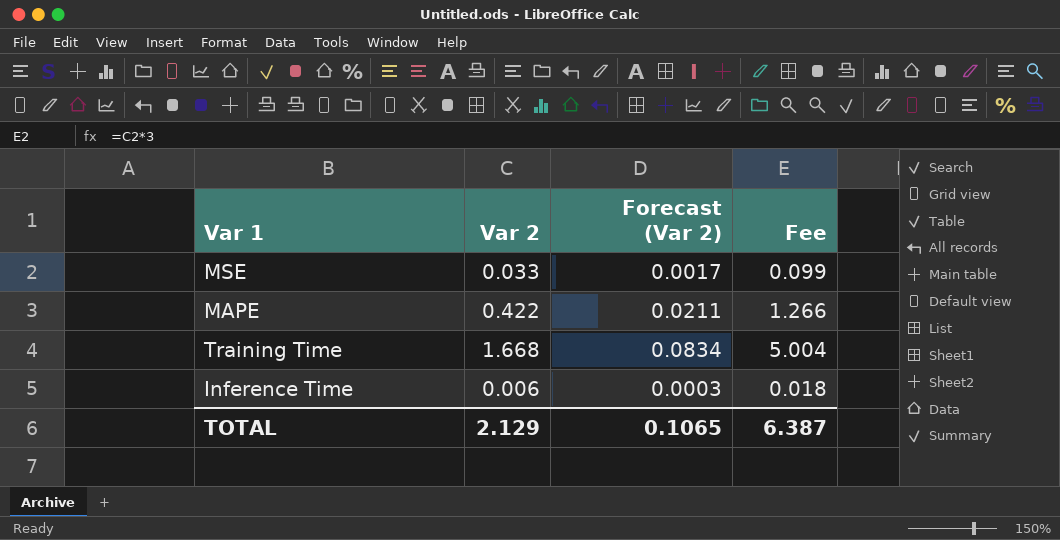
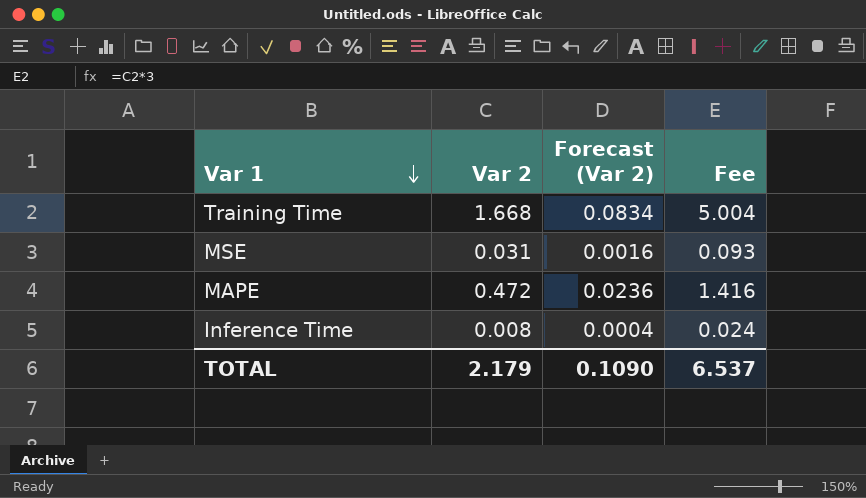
row order: none -> Var 1 descending
MSE | Var 2: 0.033 -> 0.031
MSE | Forecast (Var 2): 0.0017 -> 0.0016
MSE | Fee: 0.099 -> 0.093
MAPE | Var 2: 0.422 -> 0.472
MAPE | Forecast (Var 2): 0.0211 -> 0.0236
MAPE | Fee: 1.266 -> 1.416
Inference Time | Var 2: 0.006 -> 0.008
Inference Time | Forecast (Var 2): 0.0003 -> 0.0004
Inference Time | Fee: 0.018 -> 0.024
TOTAL | Var 2: 2.129 -> 2.179
TOTAL | Forecast (Var 2): 0.1065 -> 0.1090
TOTAL | Fee: 6.387 -> 6.537

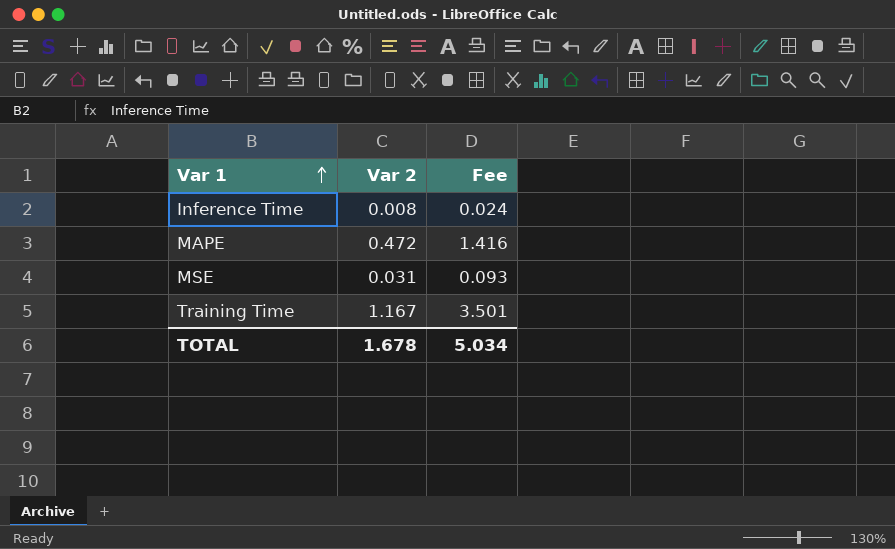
row order: Var 1 descending -> Var 1 ascending
column Forecast (Var 2) | formula: [Var 2] * 0.05 -> none
Training Time | Var 2: 1.668 -> 1.167
Training Time | Fee: 5.004 -> 3.501
TOTAL | Var 2: 2.179 -> 1.678
TOTAL | Fee: 6.537 -> 5.034

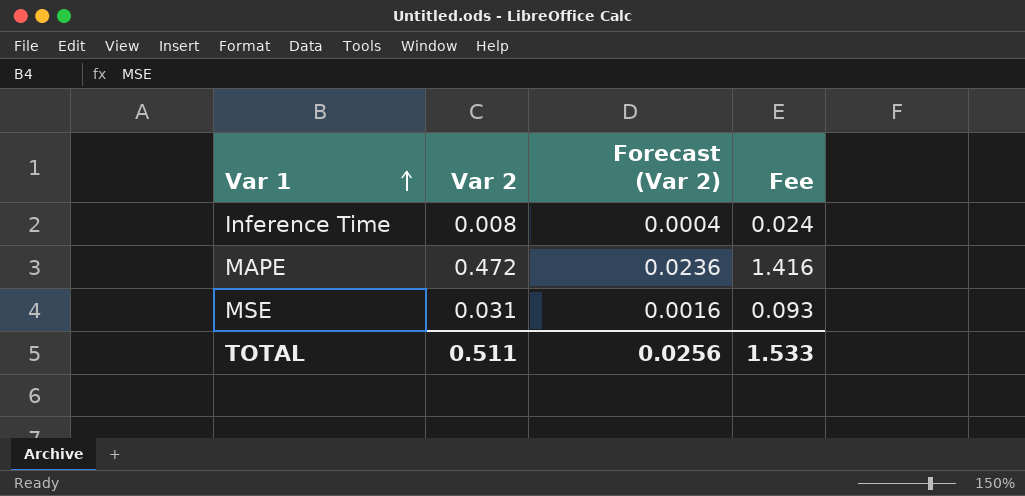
column Forecast (Var 2) | formula: none -> [Var 2] * 0.05
row Training Time: 1.167 | 3.501 -> none
TOTAL | Var 2: 1.678 -> 0.511
TOTAL | Fee: 5.034 -> 1.533

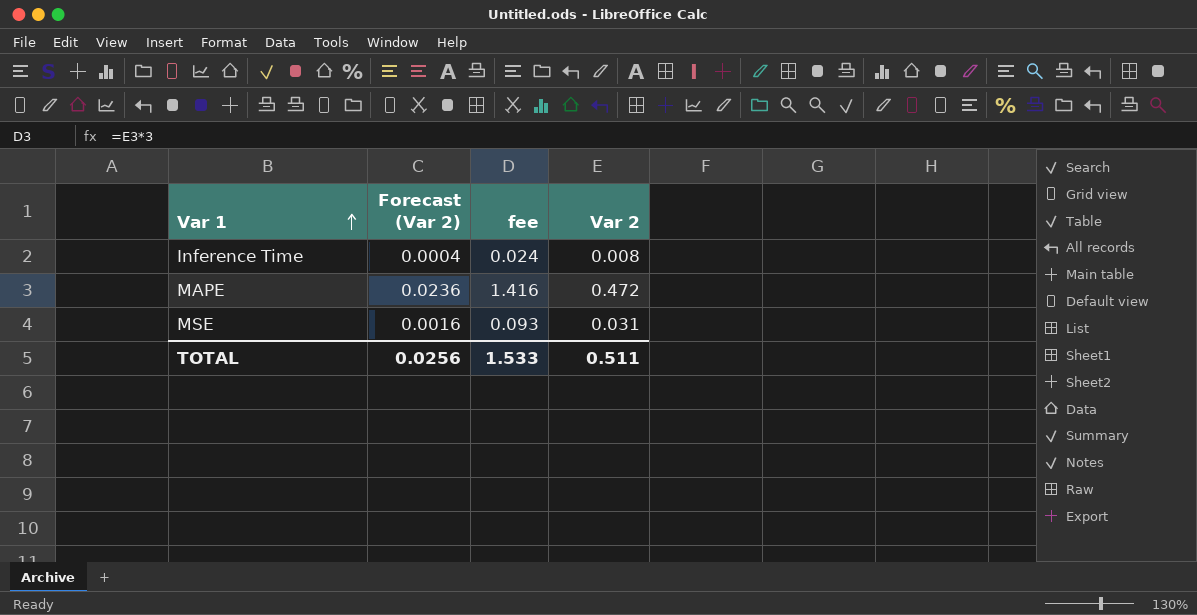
column name: Fee -> fee
column Var 2 | position: 2 -> 4

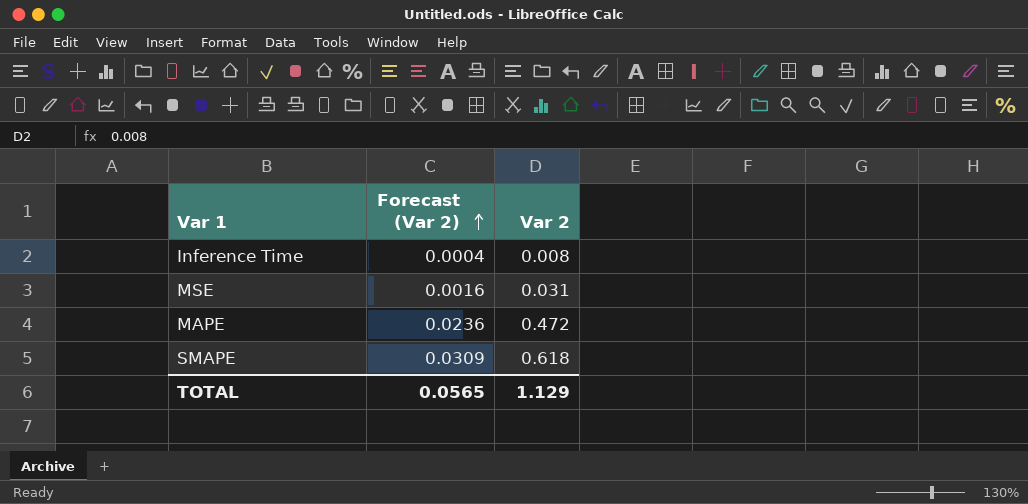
row order: Var 1 ascending -> Forecast (Var 2) ascending
column fee | formula: [Var 2] * 3 -> none
row SMAPE: none -> 0.0309 | 0.618
TOTAL | Forecast (Var 2): 0.0256 -> 0.0565
TOTAL | Var 2: 0.511 -> 1.129

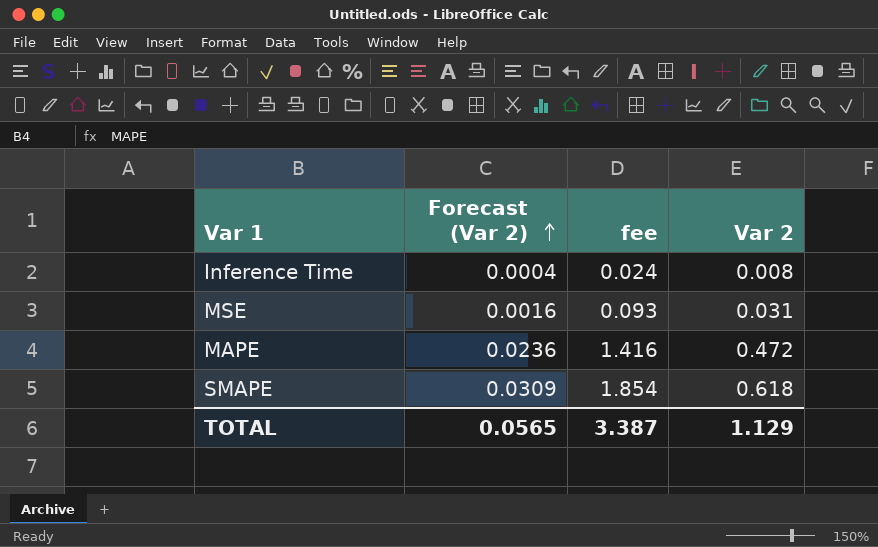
column fee | formula: none -> [Var 2] * 3

